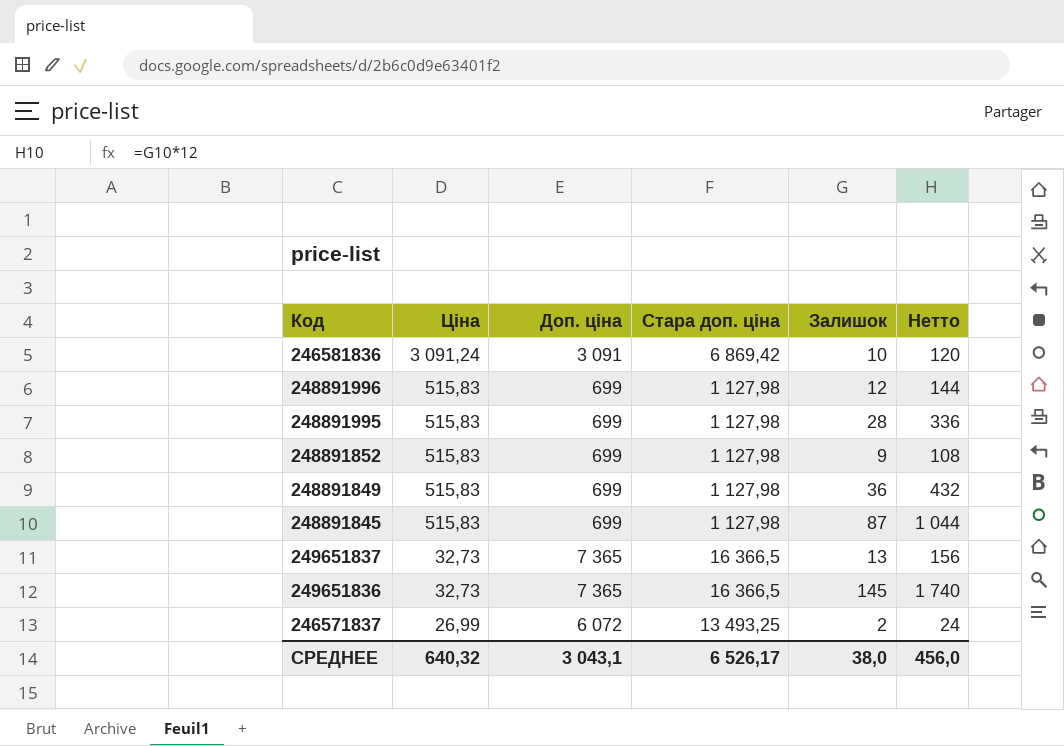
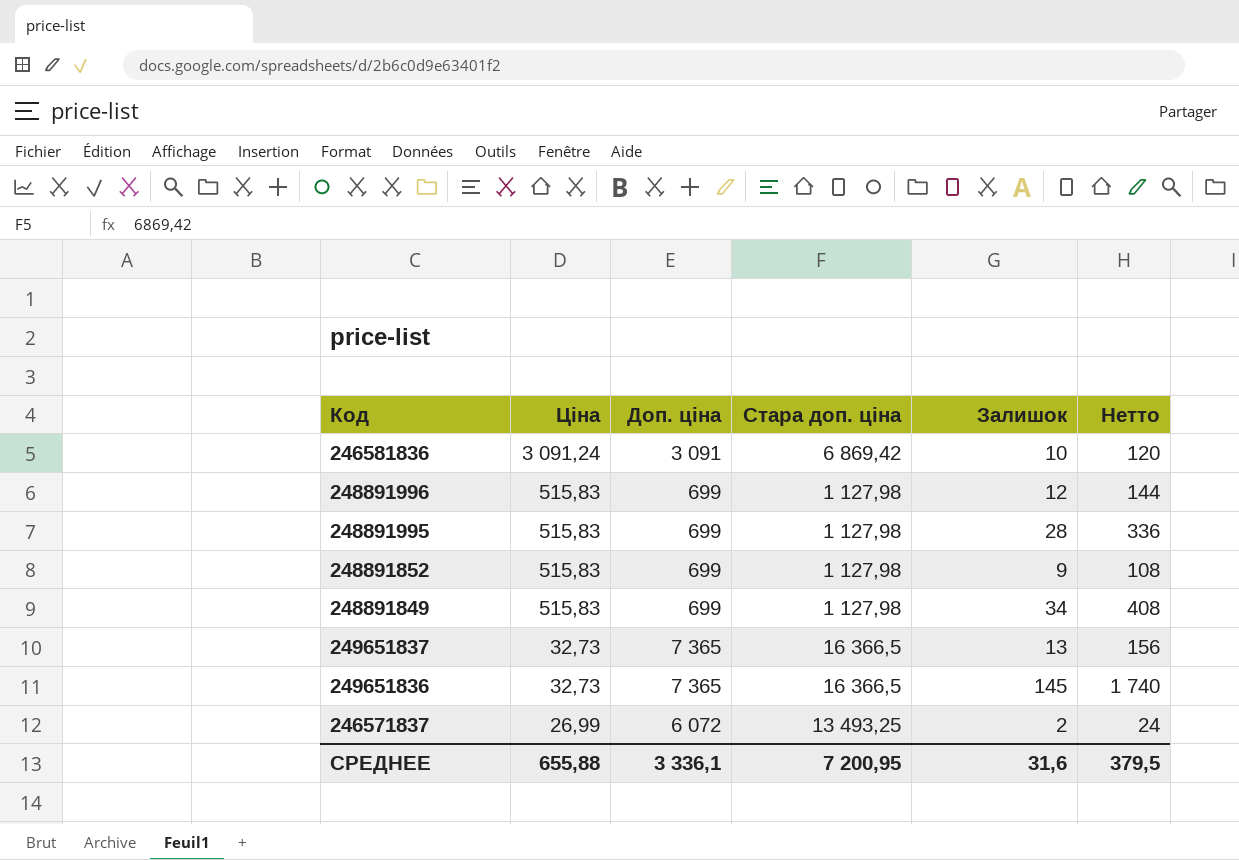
row 248891845: 515,83 | 699 | 1 127,98 | 87 | 1 044 -> none
248891849 | Залишок: 36 -> 34
248891849 | Нетто: 432 -> 408
СРЕДНЕЕ | Ціна: 640,32 -> 655,88
СРЕДНЕЕ | Доп. ціна: 3 043,1 -> 3 336,1
СРЕДНЕЕ | Стара доп. ціна: 6 526,17 -> 7 200,95
СРЕДНЕЕ | Залишок: 38,0 -> 31,6
СРЕДНЕЕ | Нетто: 456,0 -> 379,5

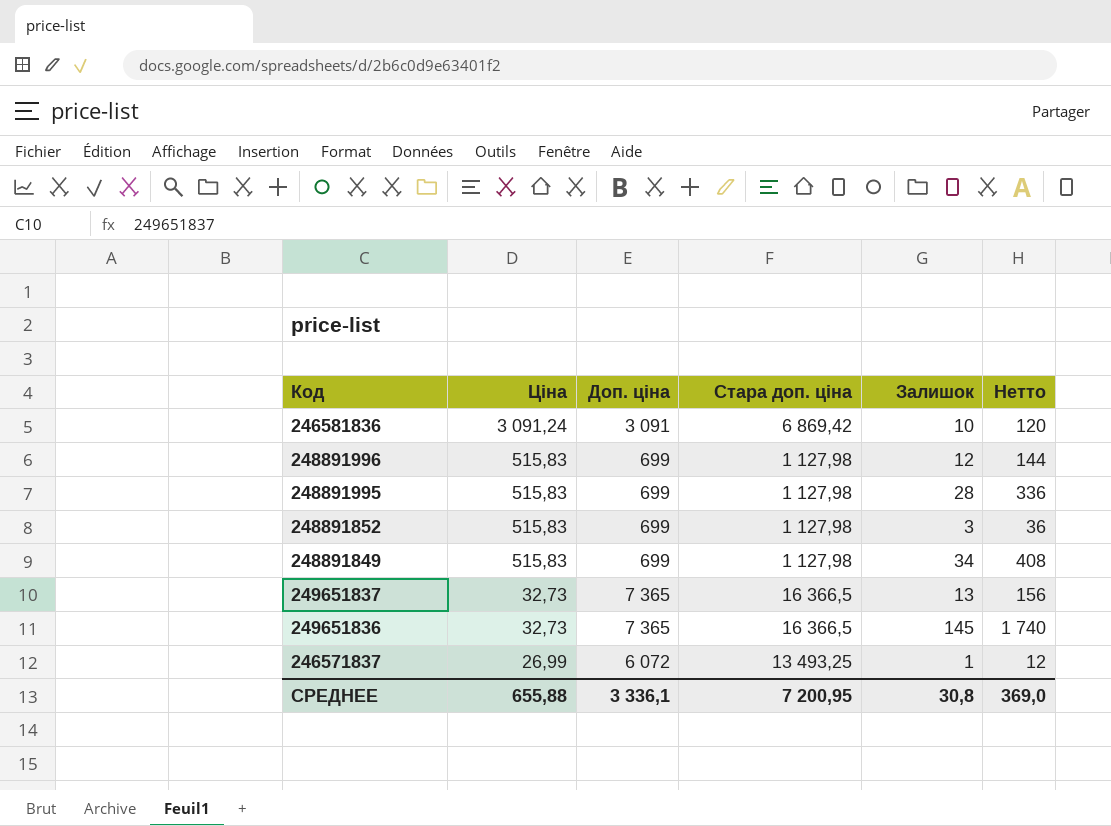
248891852 | Залишок: 9 -> 3
248891852 | Нетто: 108 -> 36
246571837 | Залишок: 2 -> 1
246571837 | Нетто: 24 -> 12
СРЕДНЕЕ | Залишок: 31,6 -> 30,8
СРЕДНЕЕ | Нетто: 379,5 -> 369,0

